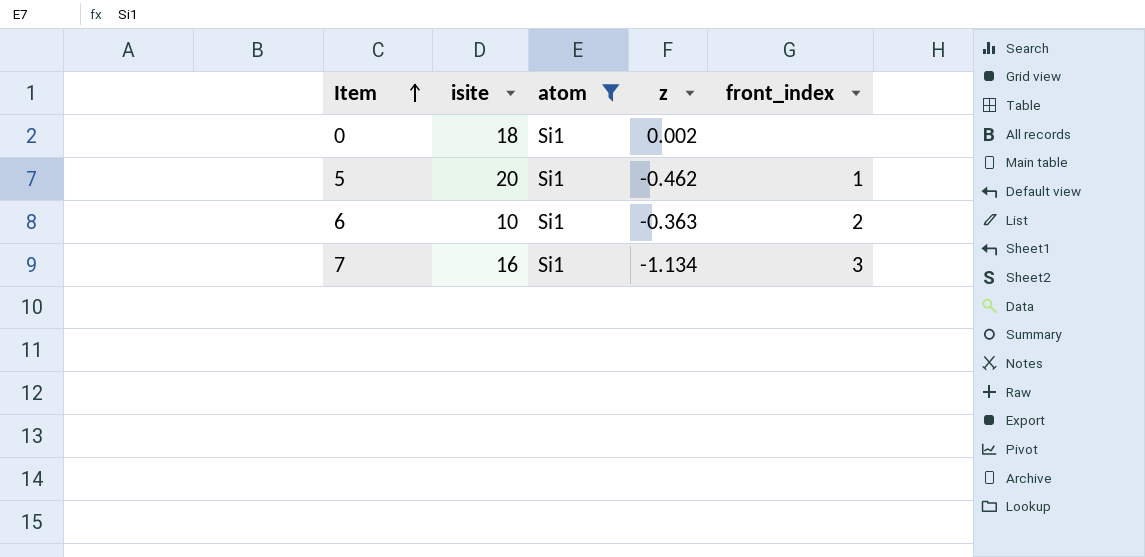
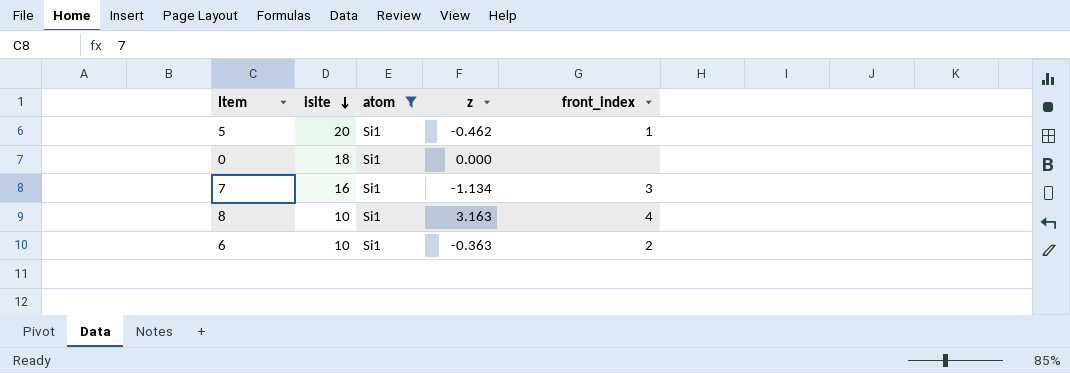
row order: Item ascending -> isite descending
0 | z: 0.002 -> 0.000
row 8: none -> 10 | Si1 | 3.163 | 4

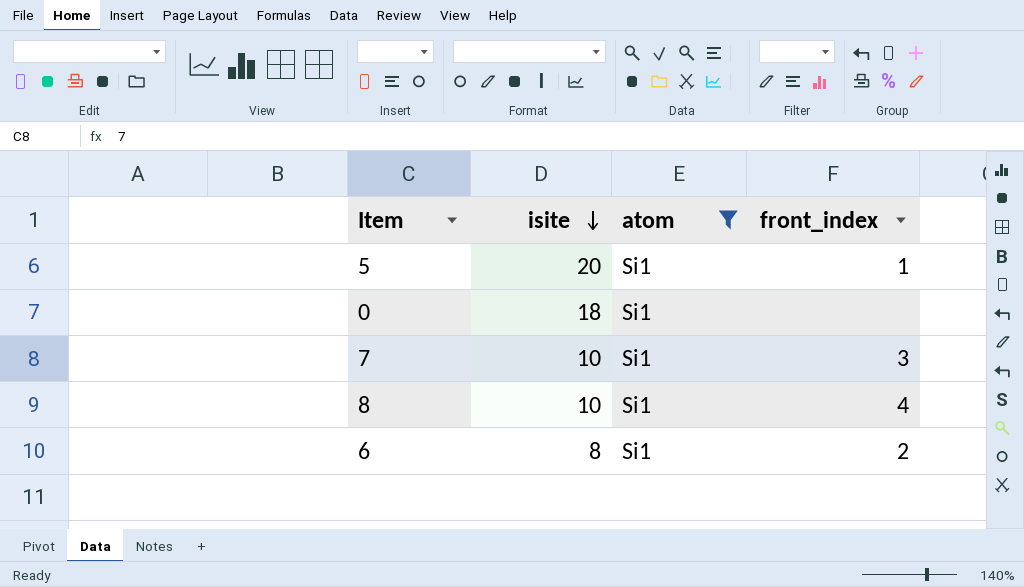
column z | position: 4 -> none
7 | isite: 16 -> 10
6 | isite: 10 -> 8

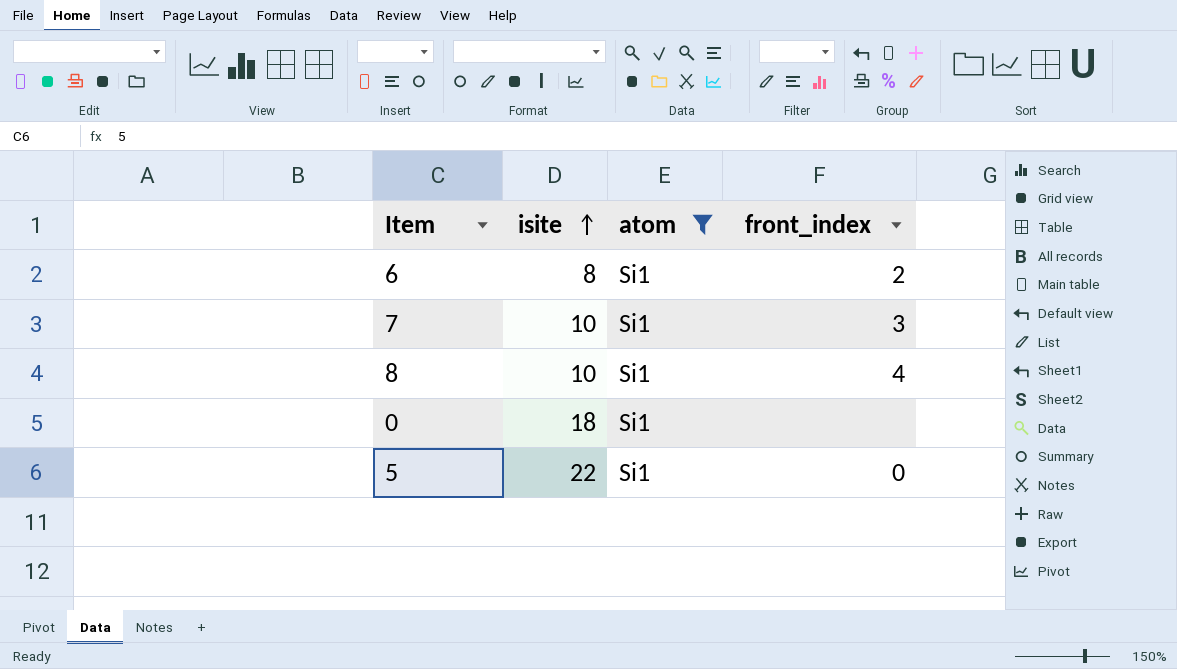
row order: isite descending -> isite ascending
5 | isite: 20 -> 22
5 | front_index: 1 -> 0

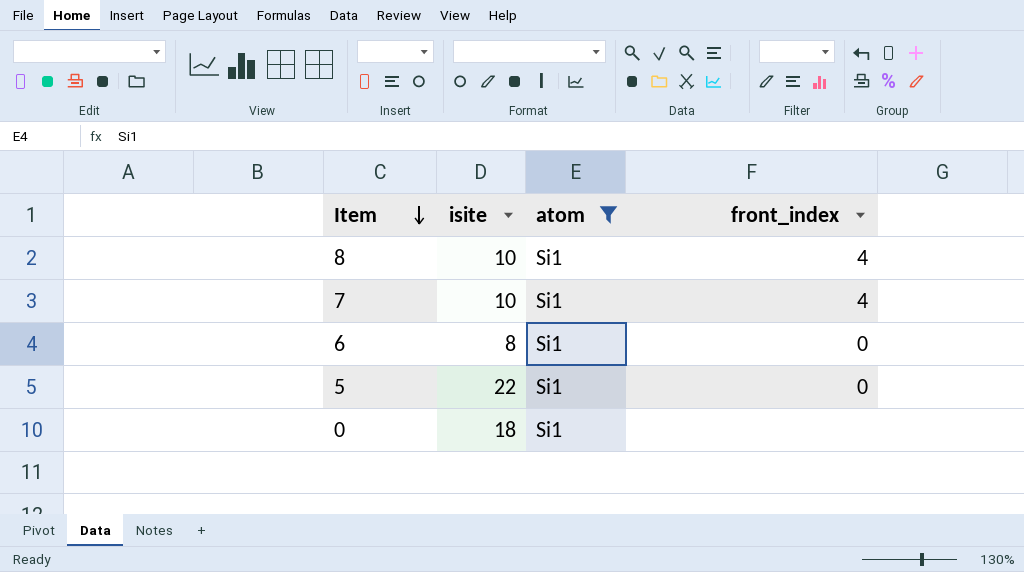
row order: isite ascending -> Item descending
7 | front_index: 3 -> 4
6 | front_index: 2 -> 0

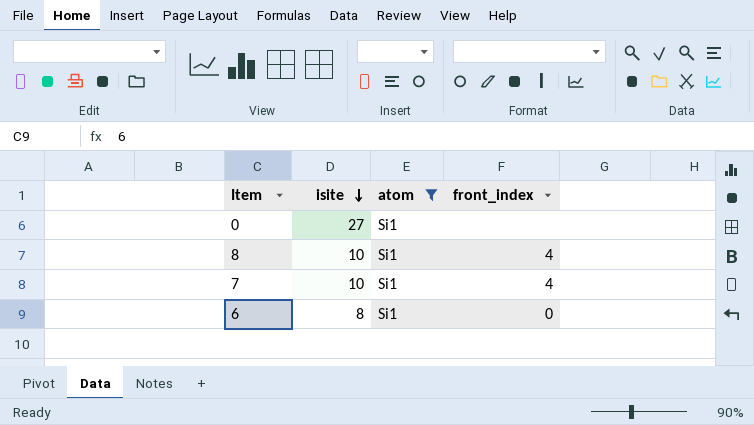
row order: Item descending -> isite descending
row 5: 22 | Si1 | 0 -> none
0 | isite: 18 -> 27

